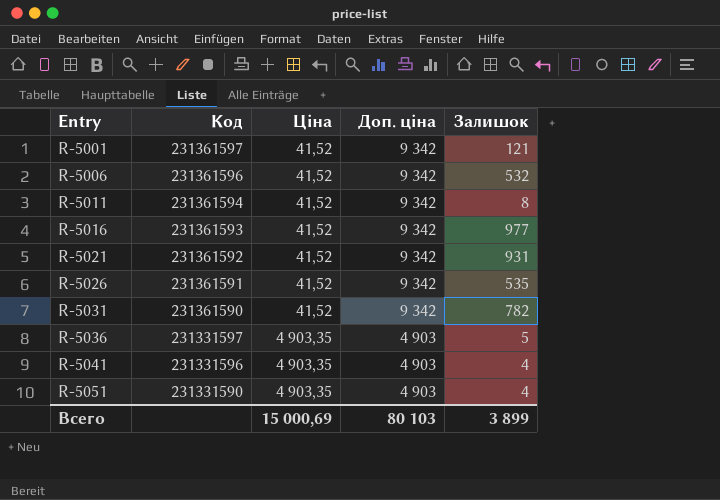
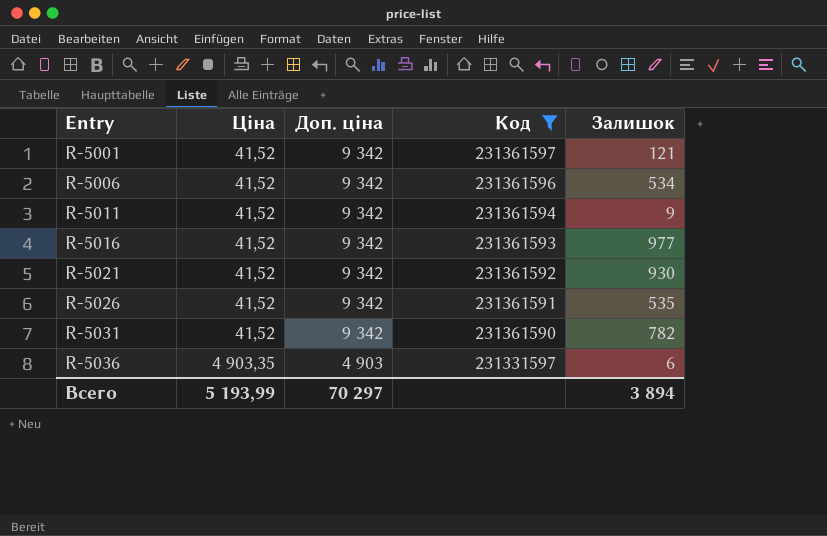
filter: none -> Код >= 231331597
column Код | position: 2 -> 4
R-5006 | Залишок: 532 -> 534
R-5011 | Залишок: 8 -> 9
R-5021 | Залишок: 931 -> 930
R-5036 | Залишок: 5 -> 6
Всего | Ціна: 15 000,69 -> 5 193,99
Всего | Доп. ціна: 80 103 -> 70 297
Всего | Залишок: 3 899 -> 3 894

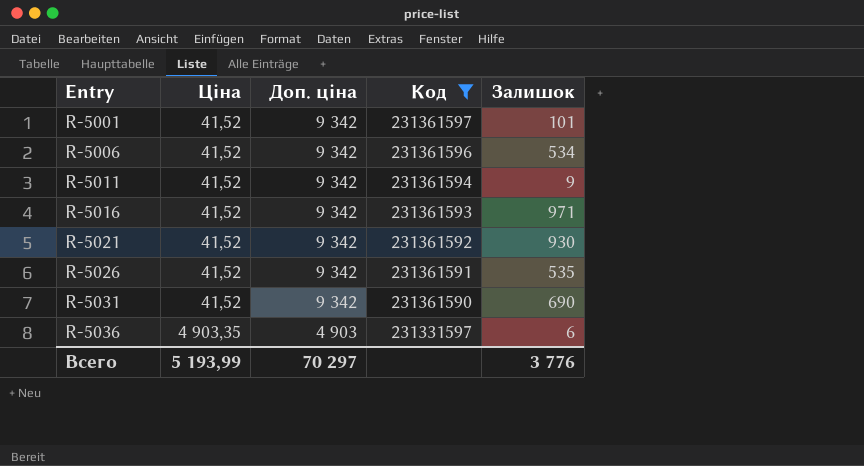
R-5001 | Залишок: 121 -> 101
R-5016 | Залишок: 977 -> 971
R-5031 | Залишок: 782 -> 690
Всего | Залишок: 3 894 -> 3 776

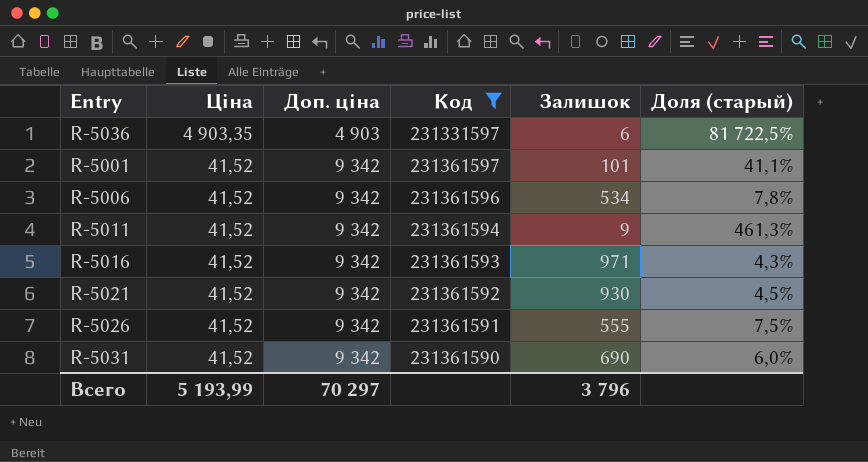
row order: Entry ascending -> Ціна descending
column Доля (старый) | formula: none -> [Ціна] / [Залишок]
R-5026 | Залишок: 535 -> 555
Всего | Залишок: 3 776 -> 3 796

